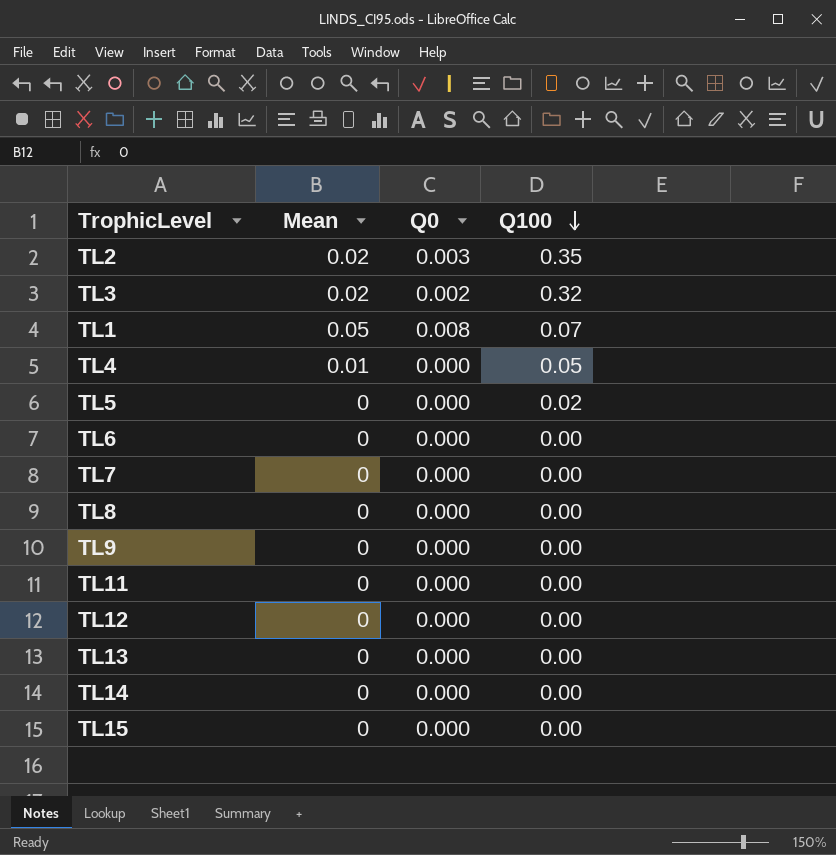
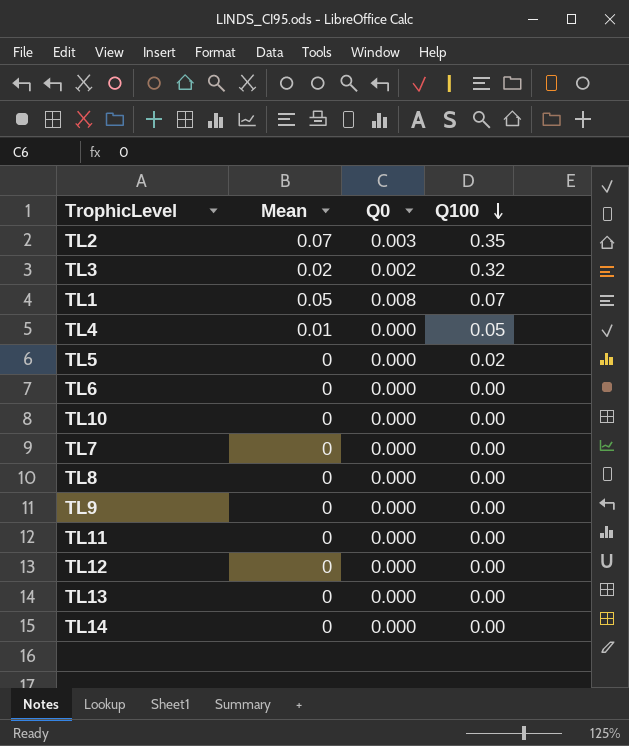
row TL15: 0 | 0.000 | 0.00 -> none
TL2 | Mean: 0.02 -> 0.07
row TL10: none -> 0 | 0.000 | 0.00

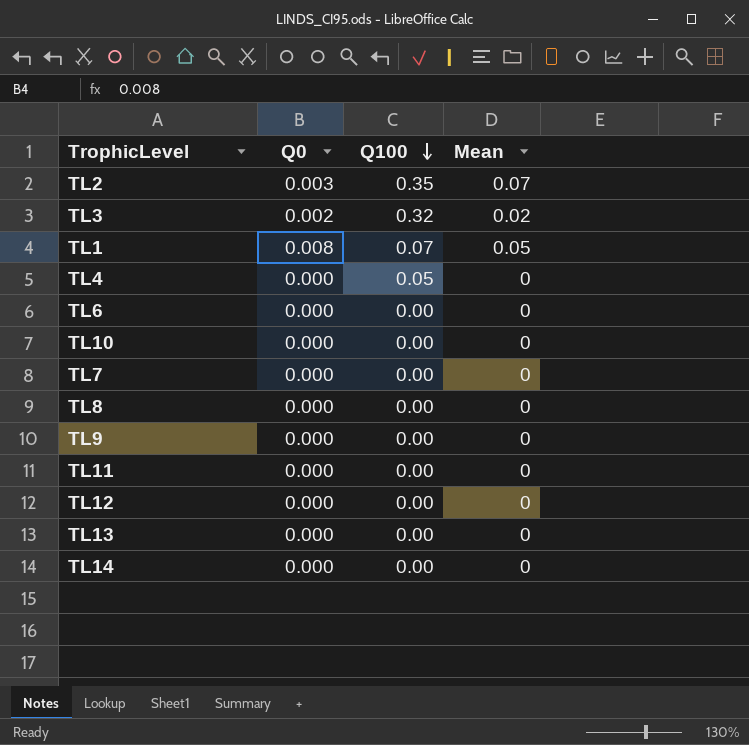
column Mean | position: 2 -> 4
row TL5: 0 | 0.000 | 0.02 -> none
TL4 | Mean: 0.01 -> 0

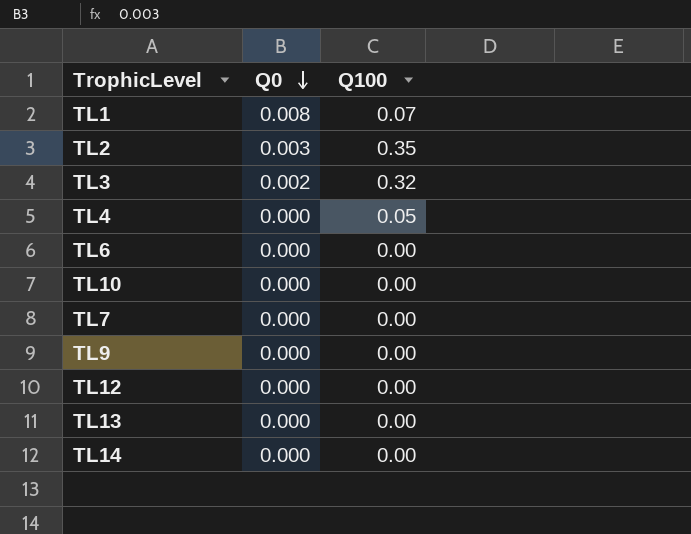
row order: Q100 descending -> Q0 descending
column Mean | position: 4 -> none
row TL8: 0.000 | 0.00 | 0 -> none
row TL11: 0.000 | 0.00 | 0 -> none

